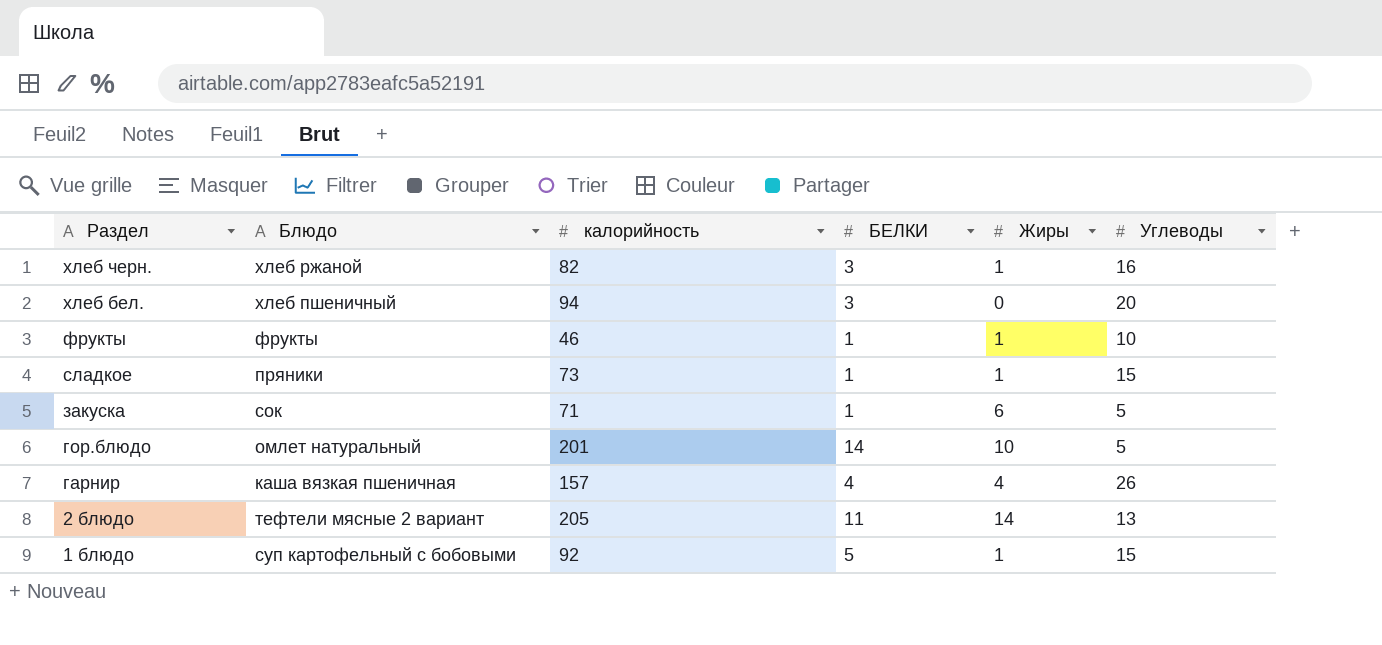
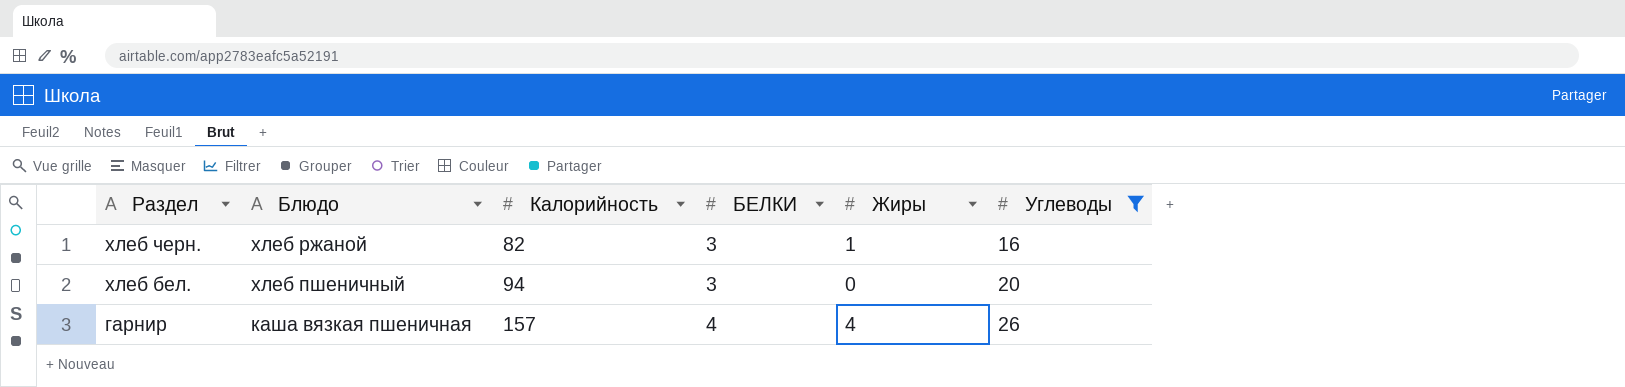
filter: none -> Углеводы >= 16
column name: калорийность -> Калорийность

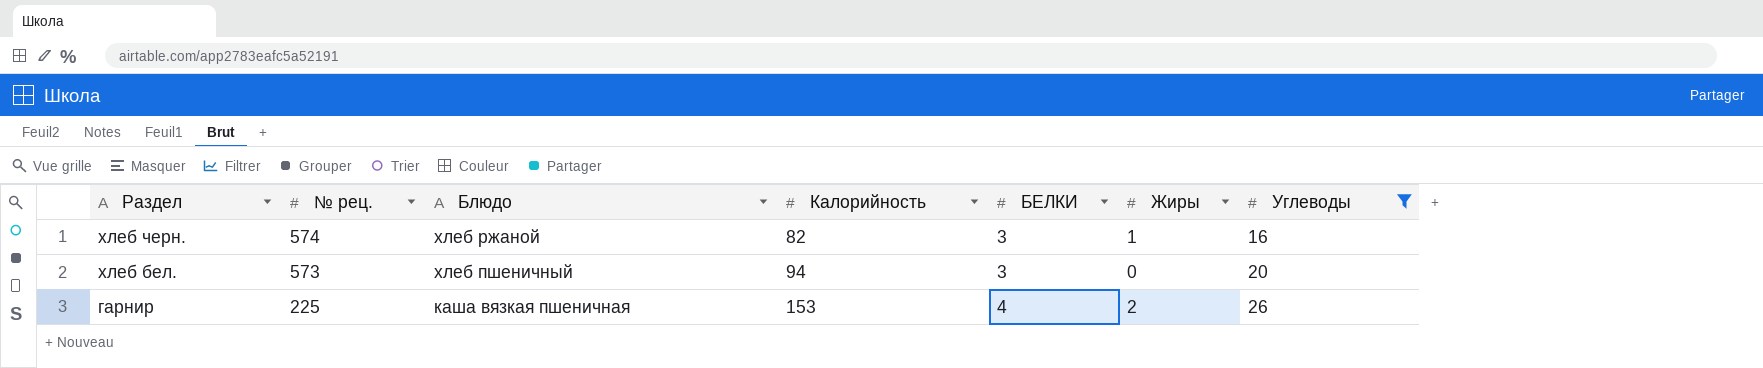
column № рец. | position: none -> 2
гарнир | Калорийность: 157 -> 153
гарнир | Жиры: 4 -> 2

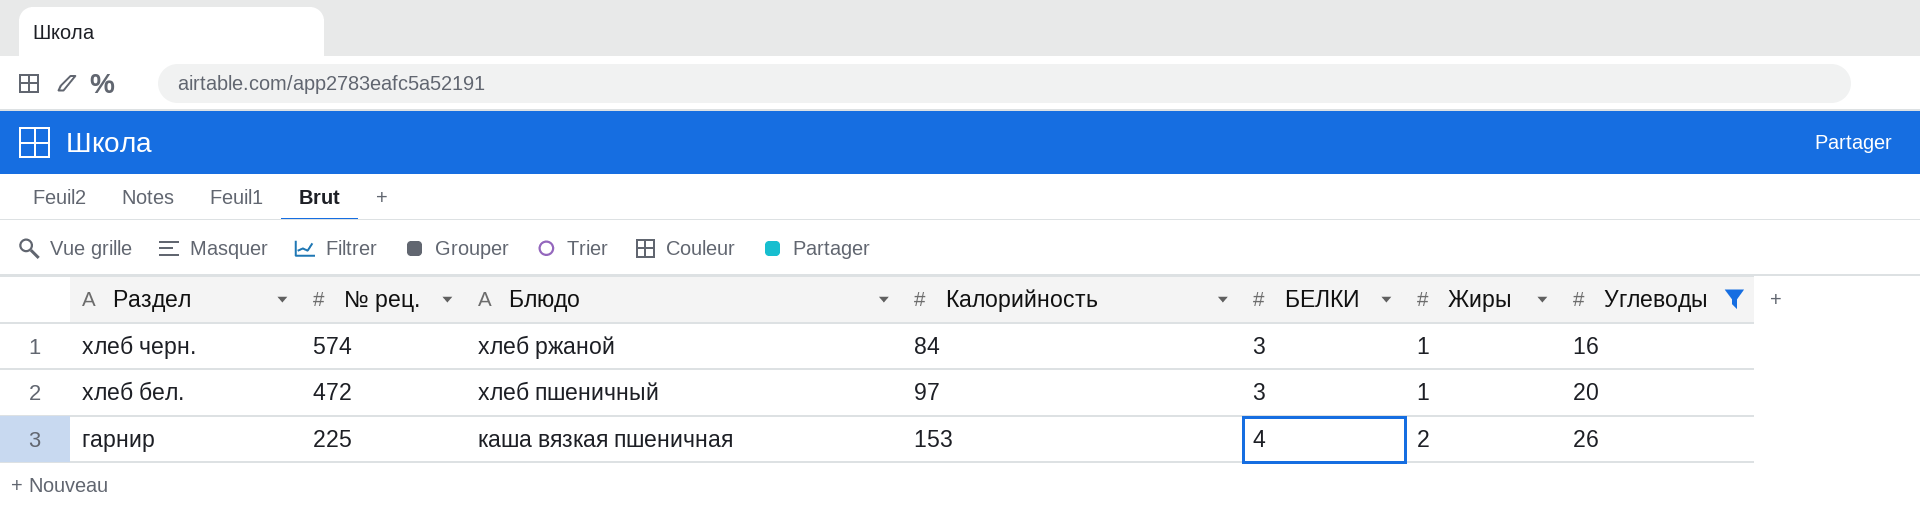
хлеб черн. | Калорийность: 82 -> 84
хлеб бел. | № рец.: 573 -> 472
хлеб бел. | Калорийность: 94 -> 97
хлеб бел. | Жиры: 0 -> 1

